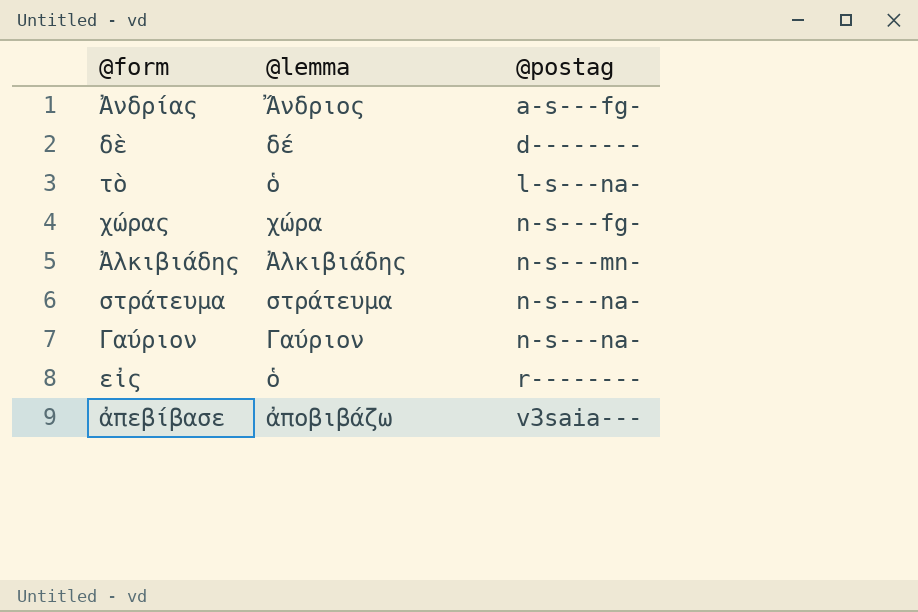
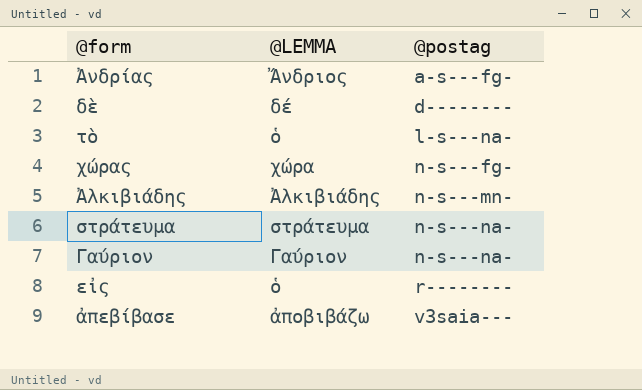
column name: @lemma -> @LEMMA

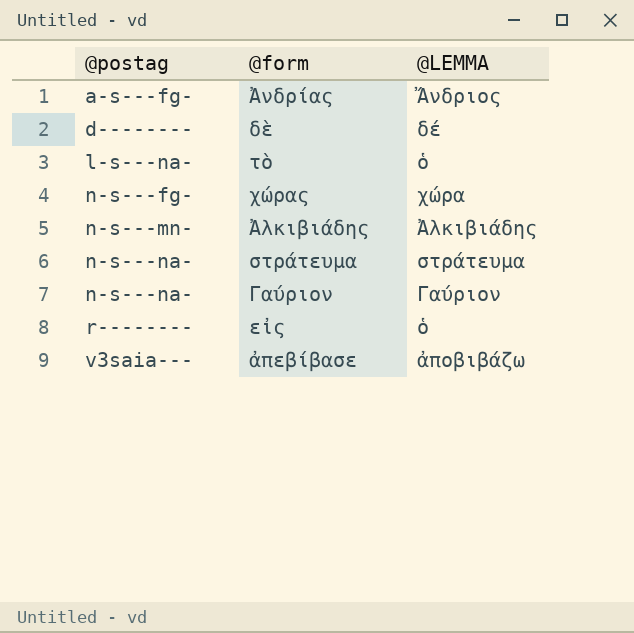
column @postag | position: 3 -> 1

